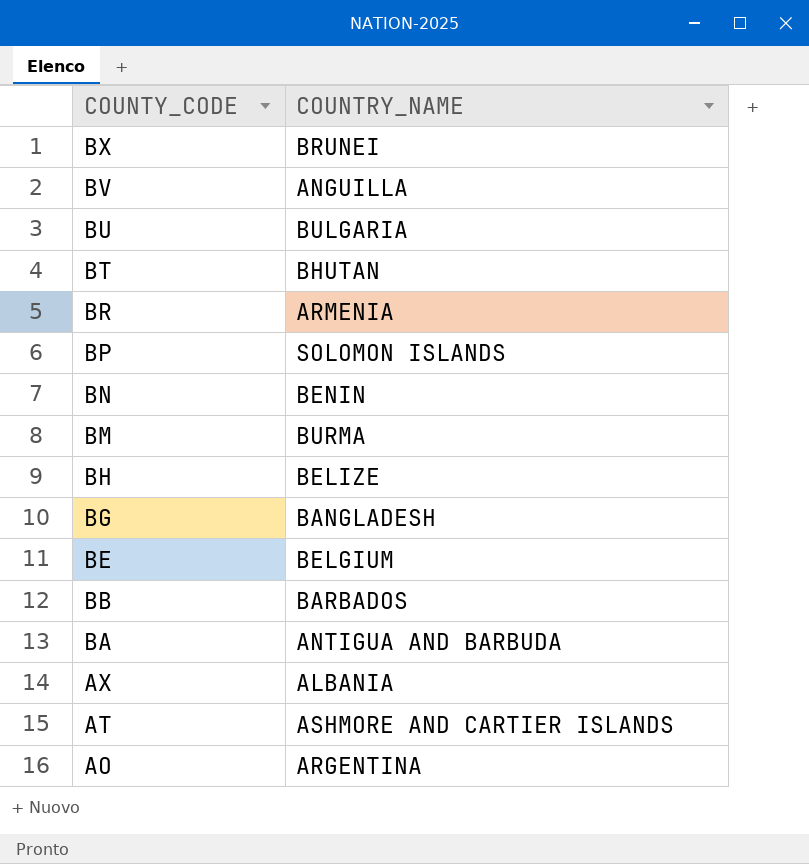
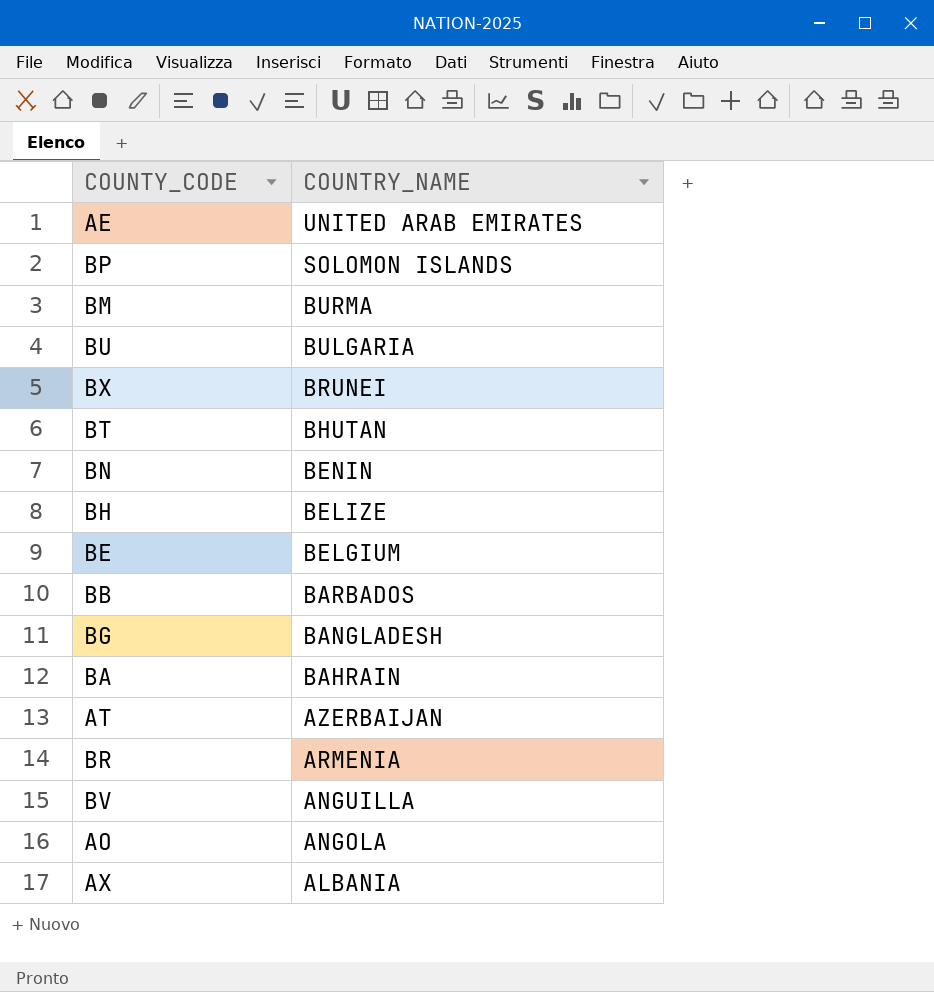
row order: COUNTY_CODE descending -> COUNTRY_NAME descending
row AE: none -> UNITED ARAB EMIRATES
BA | COUNTRY_NAME: ANTIGUA AND BARBUDA -> BAHRAIN
AT | COUNTRY_NAME: ASHMORE AND CARTIER ISLANDS -> AZERBAIJAN
AO | COUNTRY_NAME: ARGENTINA -> ANGOLA

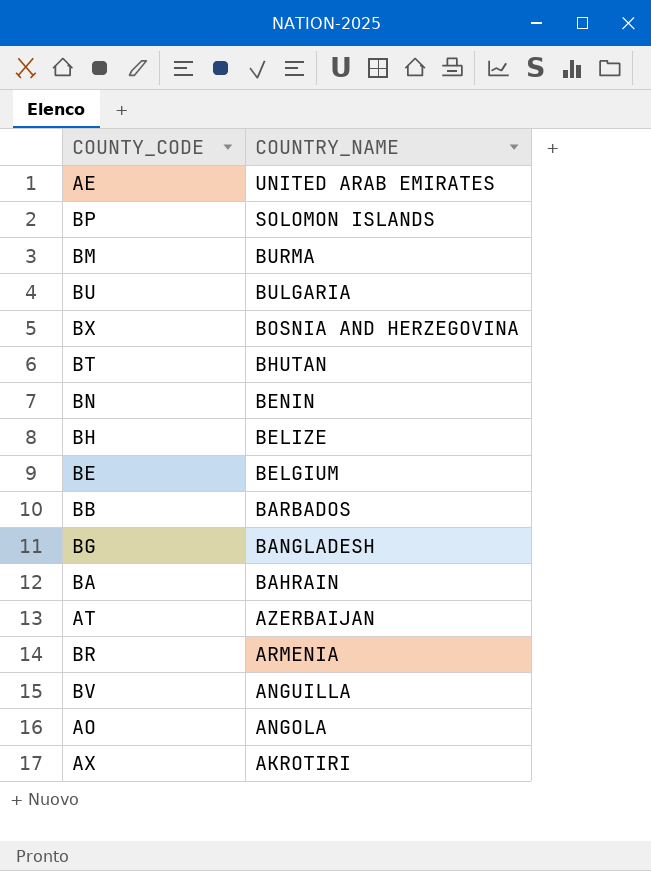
BX | COUNTRY_NAME: BRUNEI -> BOSNIA AND HERZEGOVINA
AX | COUNTRY_NAME: ALBANIA -> AKROTIRI

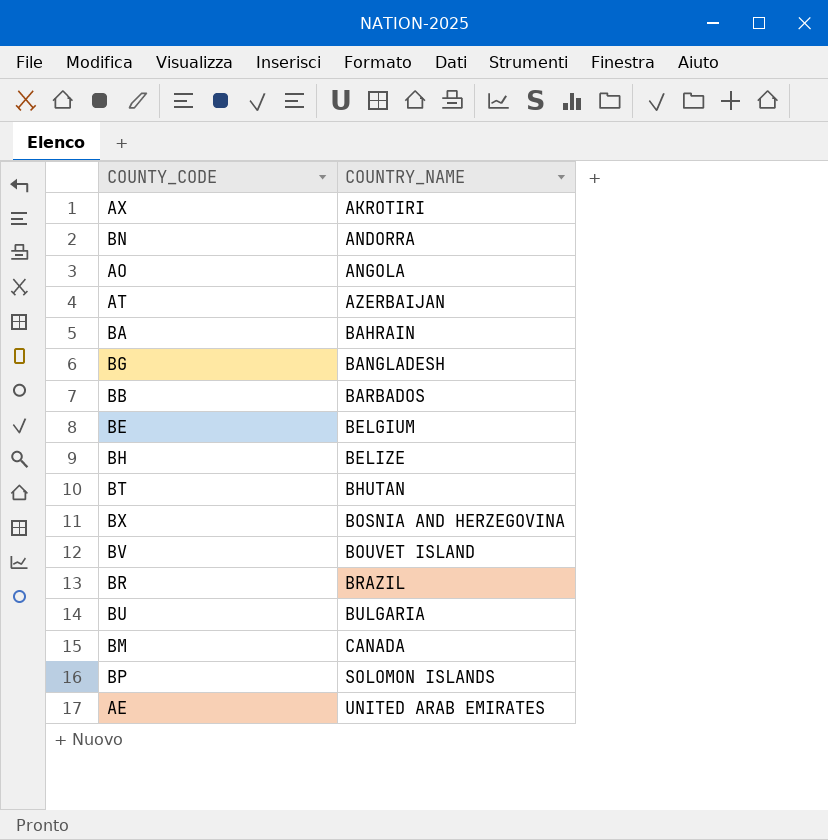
row order: COUNTRY_NAME descending -> COUNTRY_NAME ascending
BN | COUNTRY_NAME: BENIN -> ANDORRA
BV | COUNTRY_NAME: ANGUILLA -> BOUVET ISLAND
BR | COUNTRY_NAME: ARMENIA -> BRAZIL
BM | COUNTRY_NAME: BURMA -> CANADA

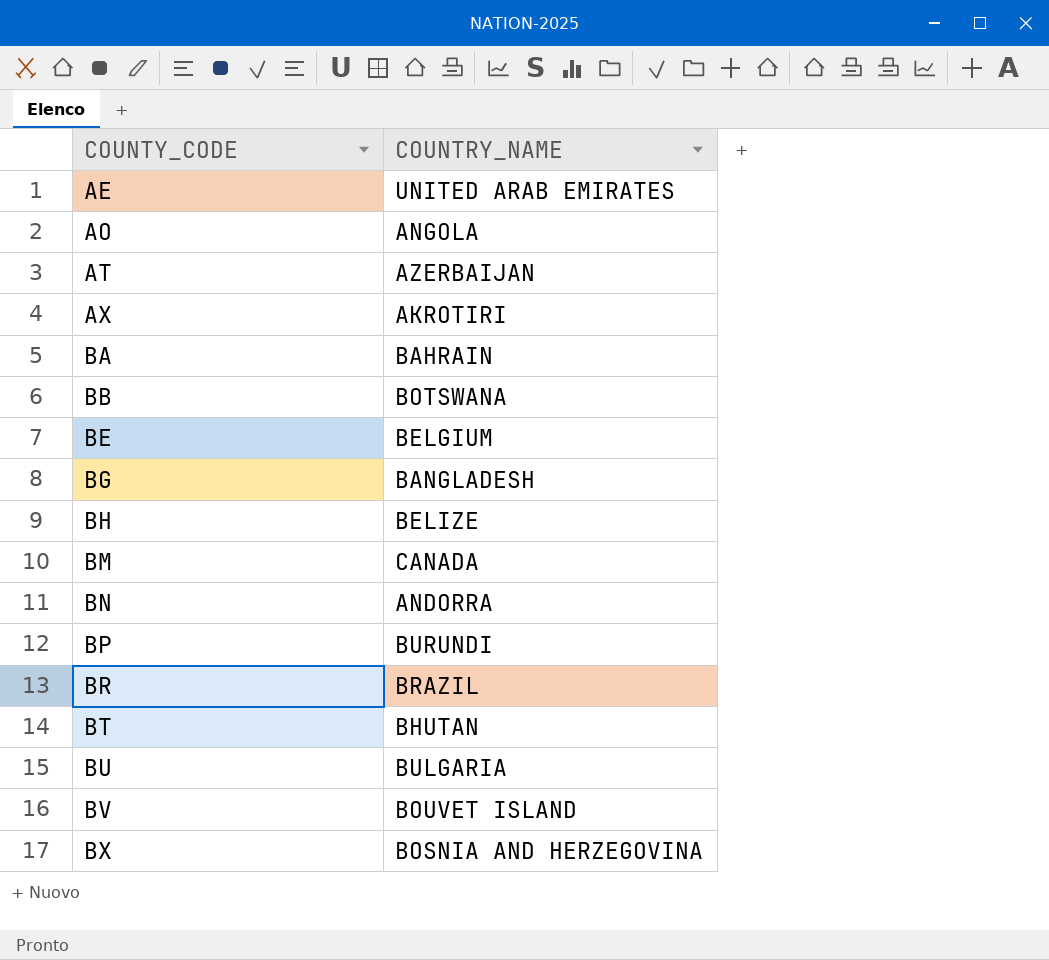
row order: COUNTRY_NAME ascending -> COUNTY_CODE ascending
BB | COUNTRY_NAME: BARBADOS -> BOTSWANA
BP | COUNTRY_NAME: SOLOMON ISLANDS -> BURUNDI

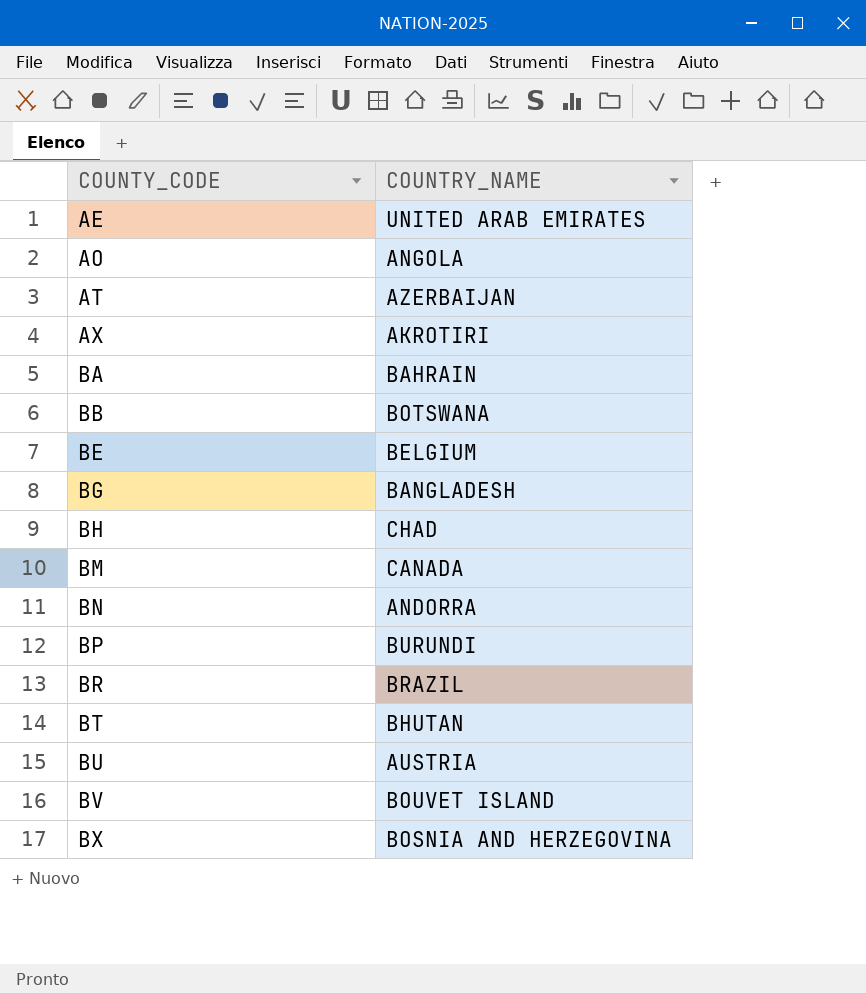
BH | COUNTRY_NAME: BELIZE -> CHAD
BU | COUNTRY_NAME: BULGARIA -> AUSTRIA

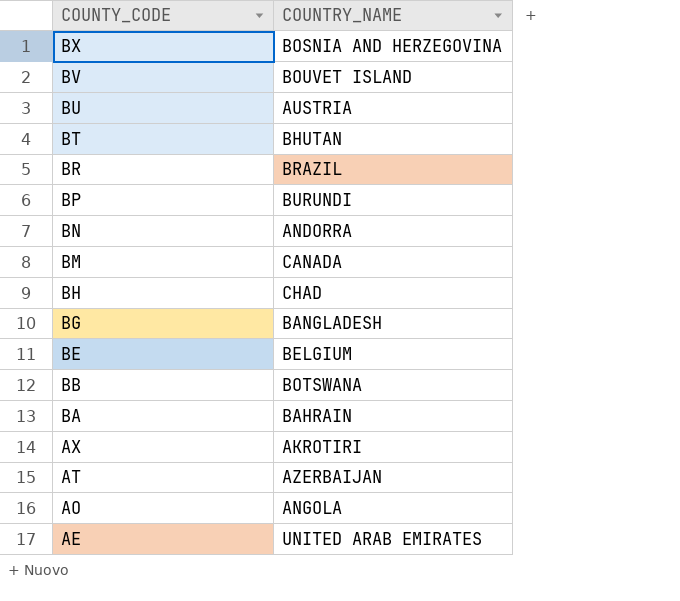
row order: COUNTY_CODE ascending -> COUNTY_CODE descending

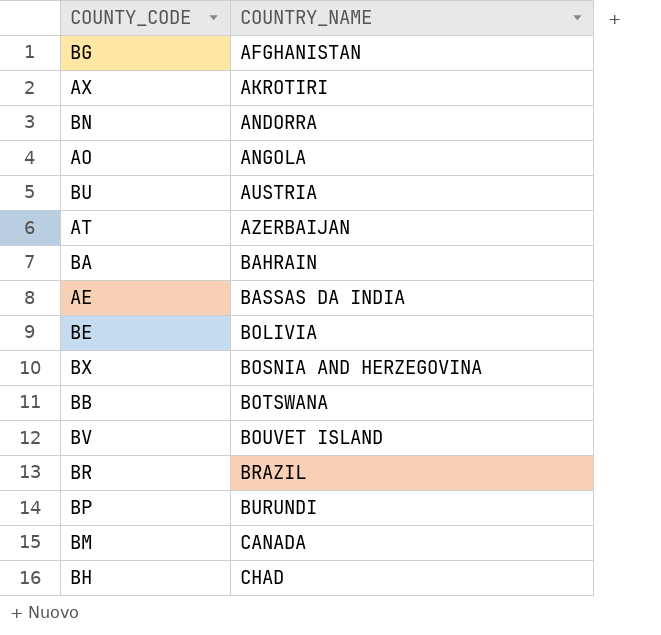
row order: COUNTY_CODE descending -> COUNTRY_NAME ascending
row BT: BHUTAN -> none
BG | COUNTRY_NAME: BANGLADESH -> AFGHANISTAN
AE | COUNTRY_NAME: UNITED ARAB EMIRATES -> BASSAS DA INDIA
BE | COUNTRY_NAME: BELGIUM -> BOLIVIA

